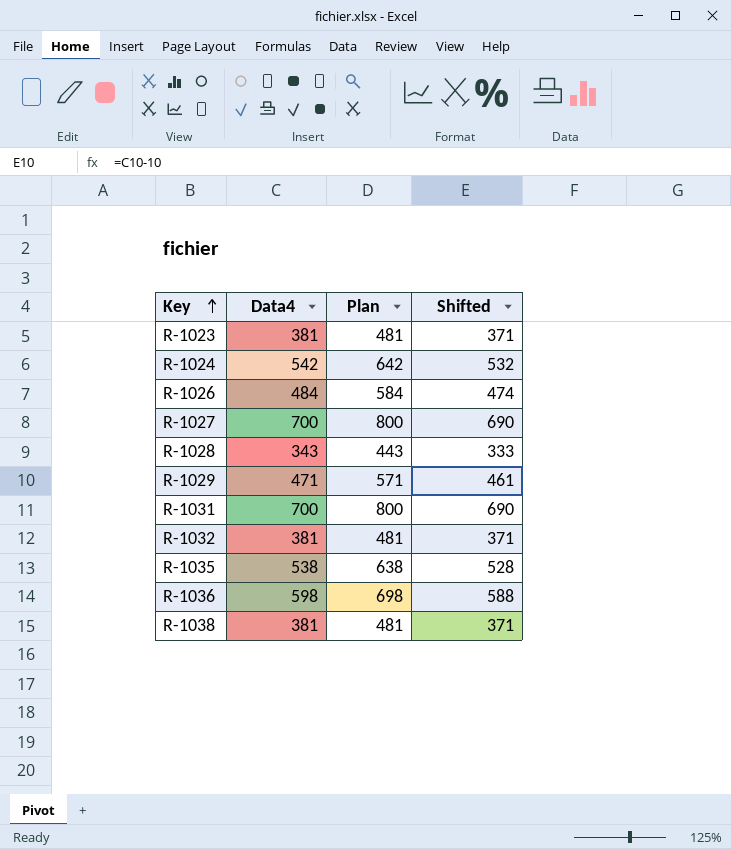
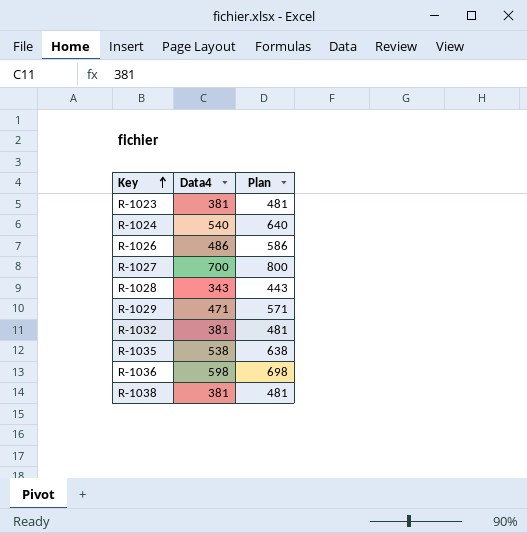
column Shifted | formula: [Data4] - 10 -> none
row R-1031: 700 | 800 | 690 -> none
R-1024 | Data4: 542 -> 540
R-1024 | Plan: 642 -> 640
R-1026 | Data4: 484 -> 486
R-1026 | Plan: 584 -> 586

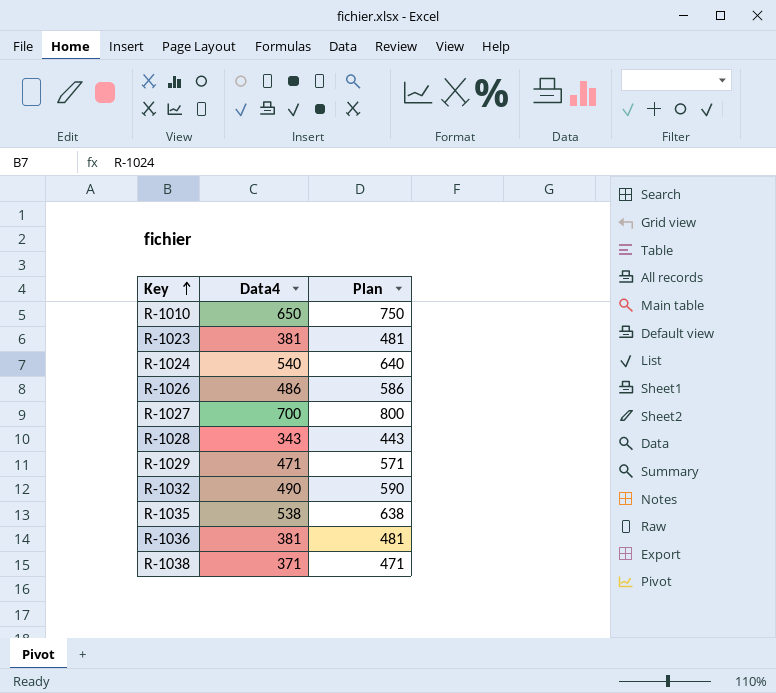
row R-1010: none -> 650 | 750
R-1032 | Data4: 381 -> 490
R-1032 | Plan: 481 -> 590
R-1036 | Data4: 598 -> 381
R-1036 | Plan: 698 -> 481
R-1038 | Data4: 381 -> 371
R-1038 | Plan: 481 -> 471

